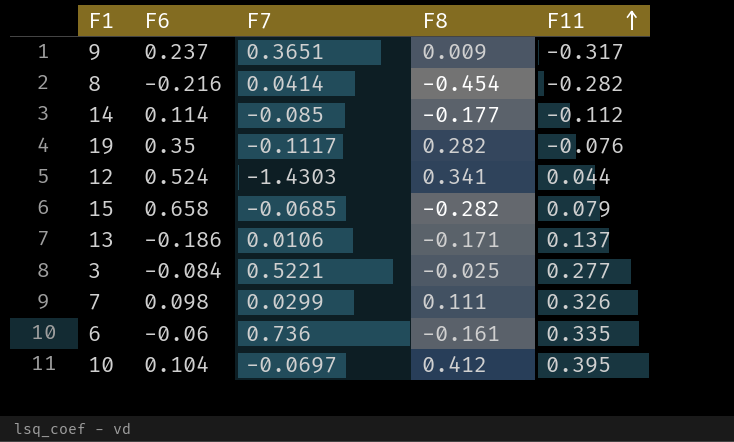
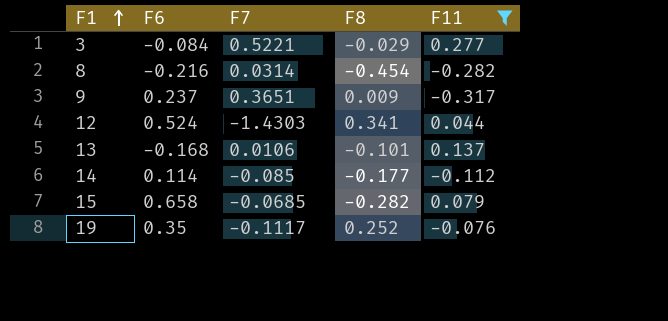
filter: none -> F11 <= 0.277
row order: F11 ascending -> F1 ascending
3 | F8: -0.025 -> -0.029
8 | F7: 0.0414 -> 0.0314
13 | F6: -0.186 -> -0.168
13 | F8: -0.171 -> -0.101
19 | F8: 0.282 -> 0.252

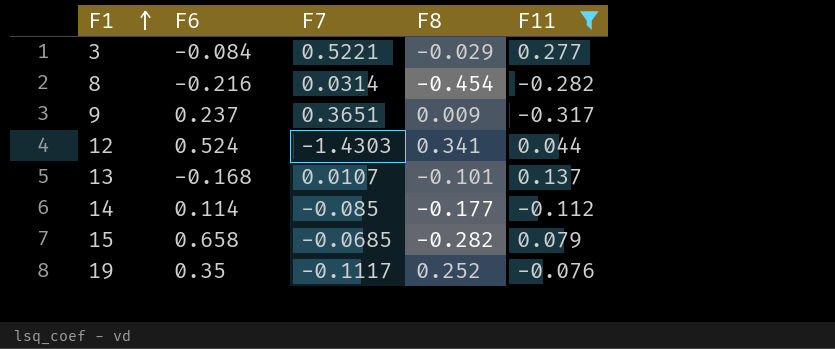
13 | F7: 0.0106 -> 0.0107

